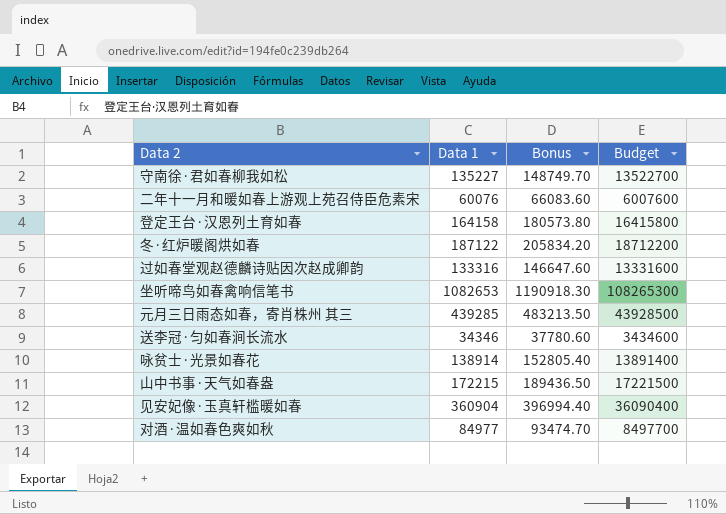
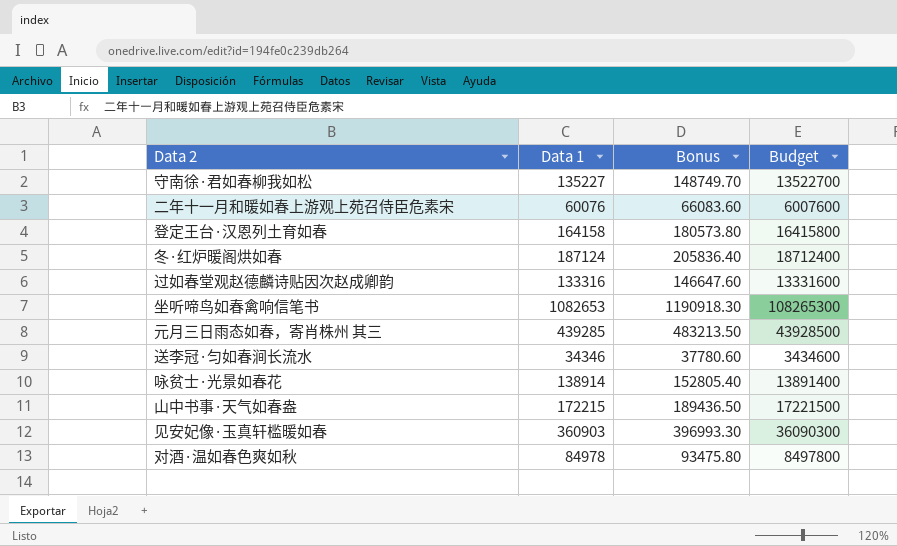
冬·红炉暖阁烘如春 | Data 1: 187122 -> 187124
冬·红炉暖阁烘如春 | Bonus: 205834.20 -> 205836.40
冬·红炉暖阁烘如春 | Budget: 18712200 -> 18712400
见安妃像·玉真轩槛暖如春 | Data 1: 360904 -> 360903
见安妃像·玉真轩槛暖如春 | Bonus: 396994.40 -> 396993.30
见安妃像·玉真轩槛暖如春 | Budget: 36090400 -> 36090300
对酒·温如春色爽如秋 | Data 1: 84977 -> 84978
对酒·温如春色爽如秋 | Bonus: 93474.70 -> 93475.80
对酒·温如春色爽如秋 | Budget: 8497700 -> 8497800

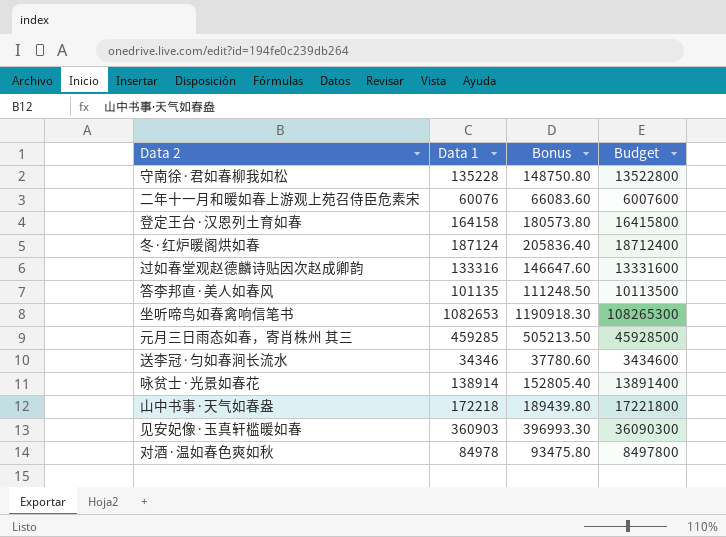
守南徐·君如春柳我如松 | Data 1: 135227 -> 135228
守南徐·君如春柳我如松 | Bonus: 148749.70 -> 148750.80
守南徐·君如春柳我如松 | Budget: 13522700 -> 13522800
row 答李邦直·美人如春风: none -> 101135 | 111248.50 | 10113500
元月三日雨态如春，寄肖株州 其三 | Data 1: 439285 -> 459285
元月三日雨态如春，寄肖株州 其三 | Bonus: 483213.50 -> 505213.50
元月三日雨态如春，寄肖株州 其三 | Budget: 43928500 -> 45928500
山中书事·天气如春盎 | Data 1: 172215 -> 172218
山中书事·天气如春盎 | Bonus: 189436.50 -> 189439.80
山中书事·天气如春盎 | Budget: 17221500 -> 17221800

